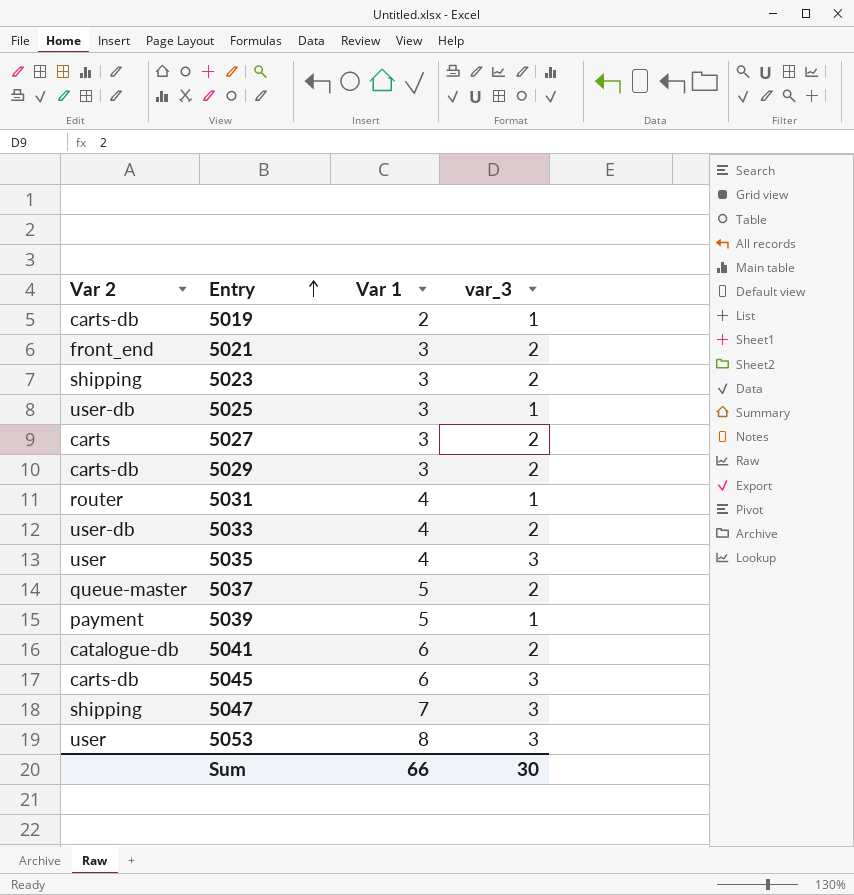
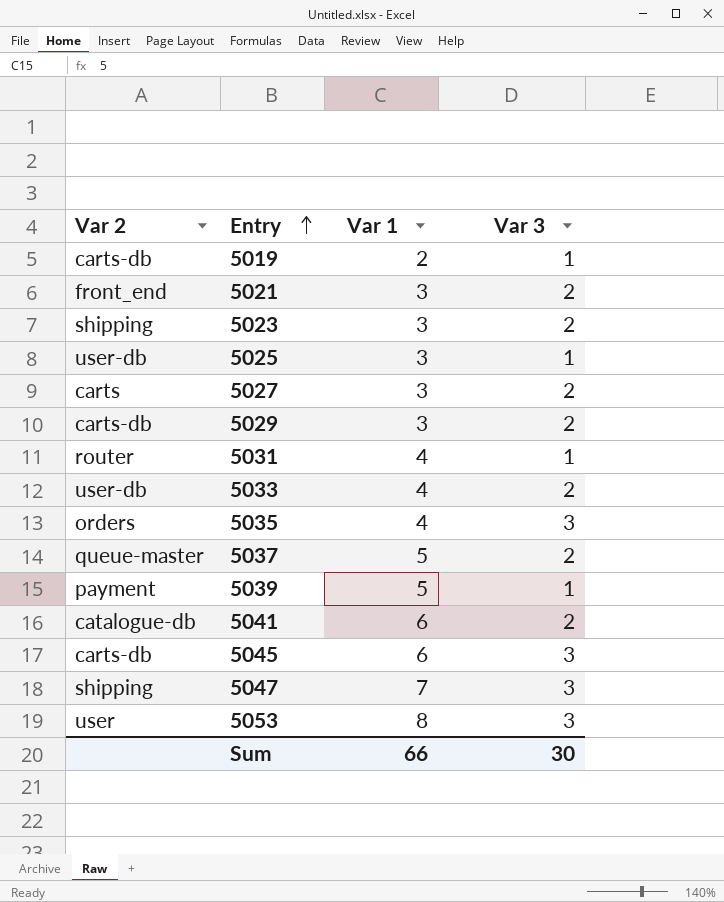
column name: var_3 -> Var 3
5035 | Var 2: user -> orders

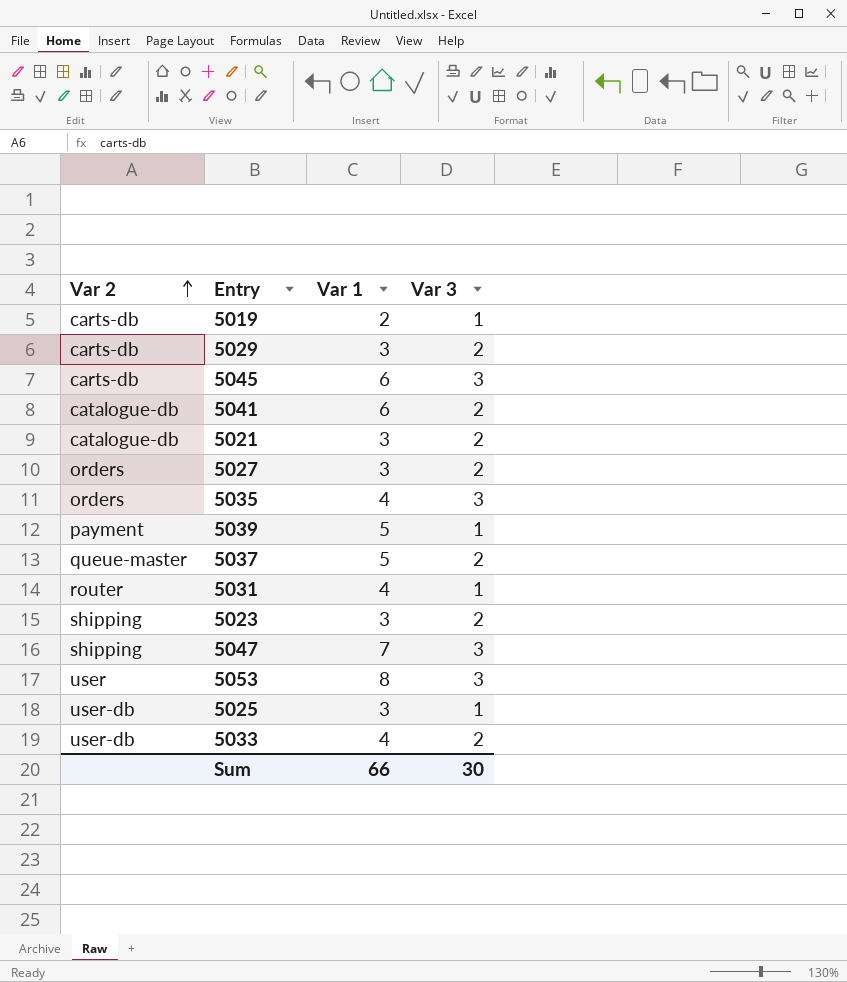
row order: Entry ascending -> Var 2 ascending
5021 | Var 2: front_end -> catalogue-db
5027 | Var 2: carts -> orders

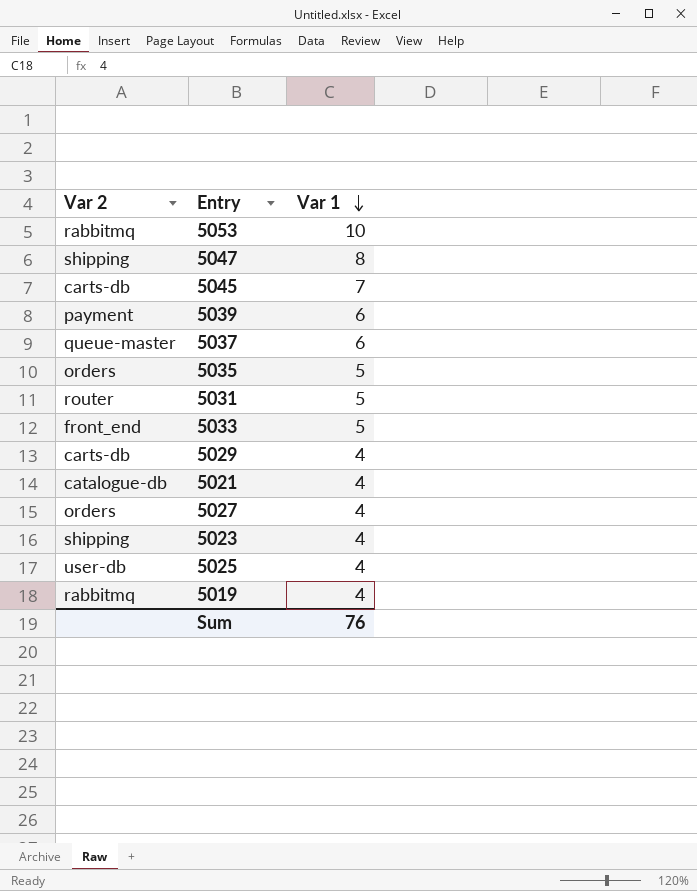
row order: Var 2 ascending -> Var 1 descending
column Var 3 | position: 4 -> none
row 5041: catalogue-db | 6 | 2 -> none
5053 | Var 2: user -> rabbitmq
5053 | Var 1: 8 -> 10
5047 | Var 1: 7 -> 8
5045 | Var 1: 6 -> 7
5039 | Var 1: 5 -> 6
5037 | Var 1: 5 -> 6
5035 | Var 1: 4 -> 5
5031 | Var 1: 4 -> 5
5033 | Var 2: user-db -> front_end
5033 | Var 1: 4 -> 5
5029 | Var 1: 3 -> 4
5021 | Var 1: 3 -> 4
5027 | Var 1: 3 -> 4
5023 | Var 1: 3 -> 4
5025 | Var 1: 3 -> 4
5019 | Var 2: carts-db -> rabbitmq
5019 | Var 1: 2 -> 4
Sum | Var 1: 66 -> 76

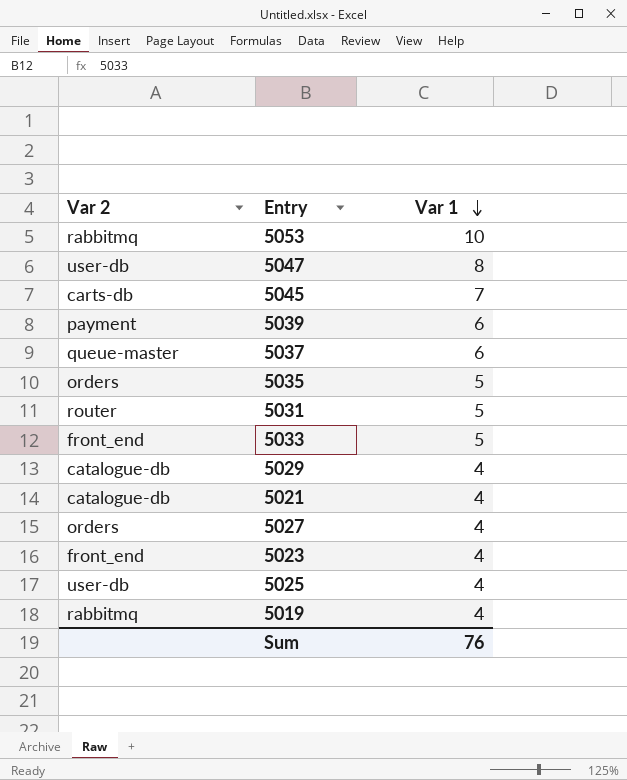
5047 | Var 2: shipping -> user-db
5029 | Var 2: carts-db -> catalogue-db
5023 | Var 2: shipping -> front_end

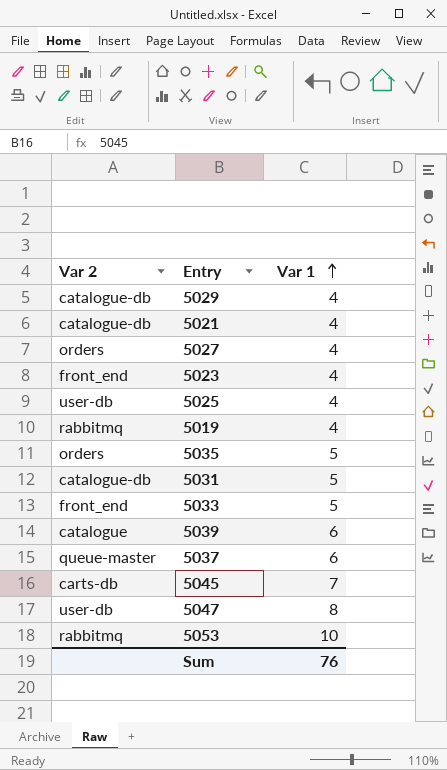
row order: Var 1 descending -> Var 1 ascending
5031 | Var 2: router -> catalogue-db
5039 | Var 2: payment -> catalogue

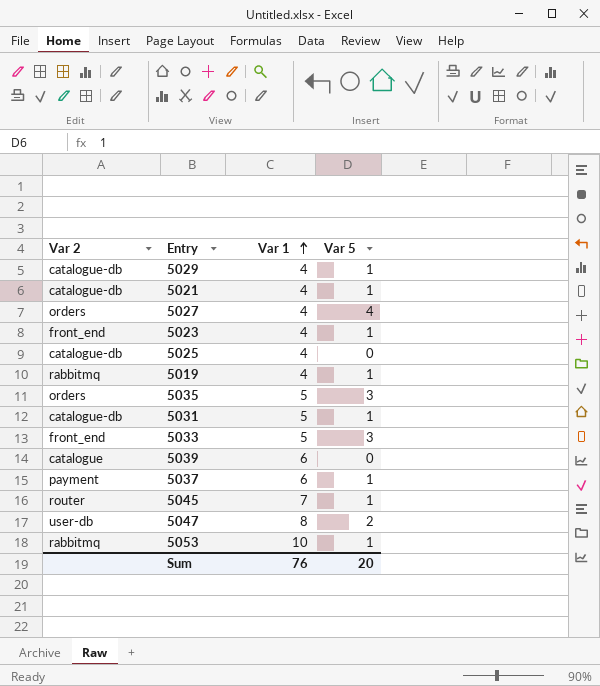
column Var 5 | position: none -> 4
5025 | Var 2: user-db -> catalogue-db
5037 | Var 2: queue-master -> payment
5045 | Var 2: carts-db -> router

